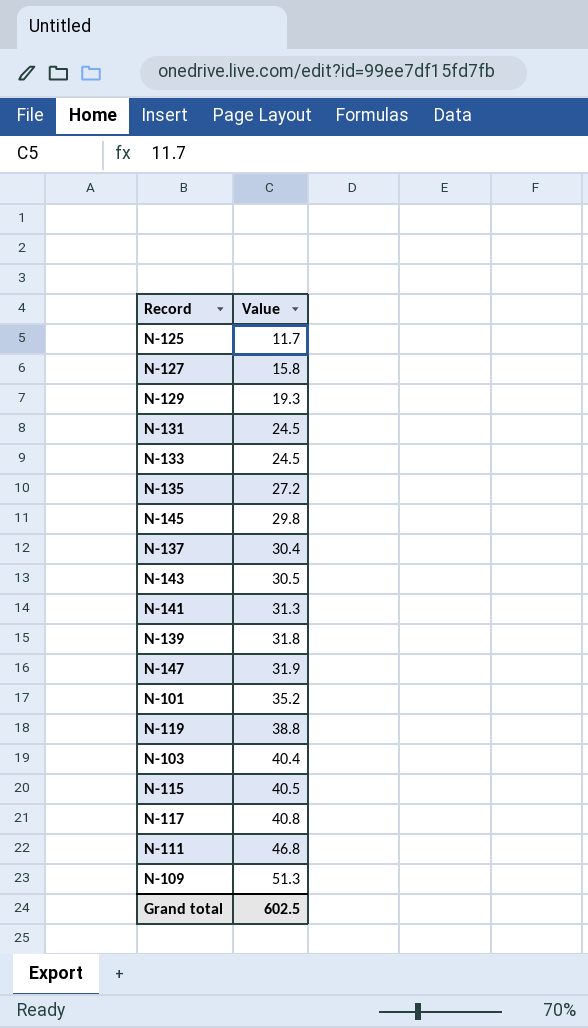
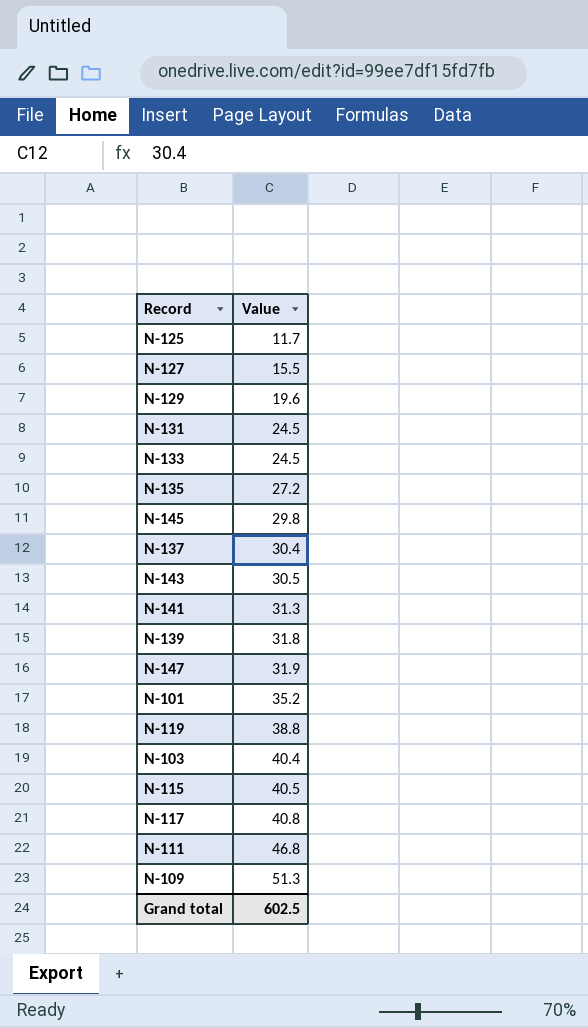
N-127 | Value: 15.8 -> 15.5
N-129 | Value: 19.3 -> 19.6

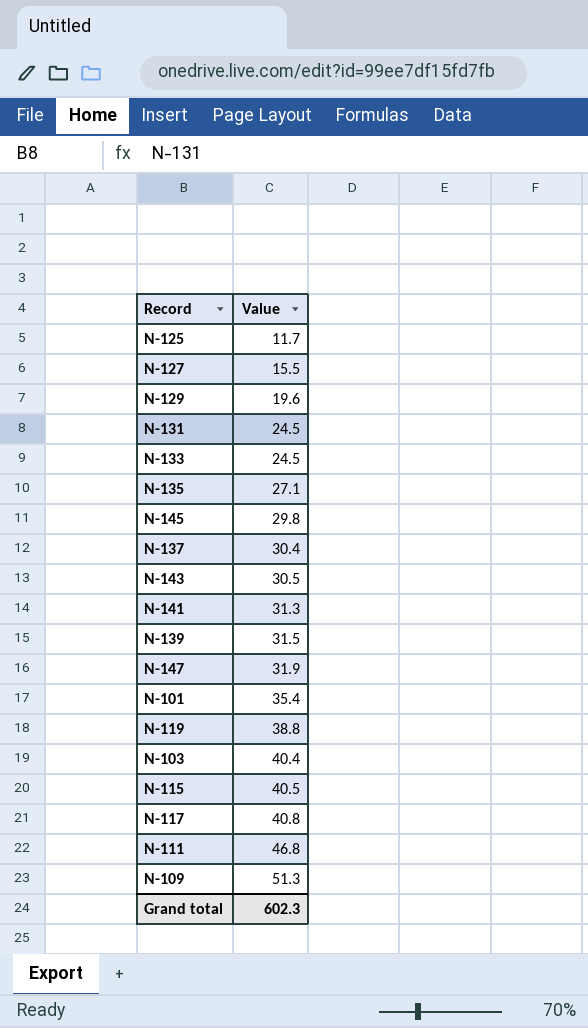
N-135 | Value: 27.2 -> 27.1
N-139 | Value: 31.8 -> 31.5
N-101 | Value: 35.2 -> 35.4
Grand total | Value: 602.5 -> 602.3

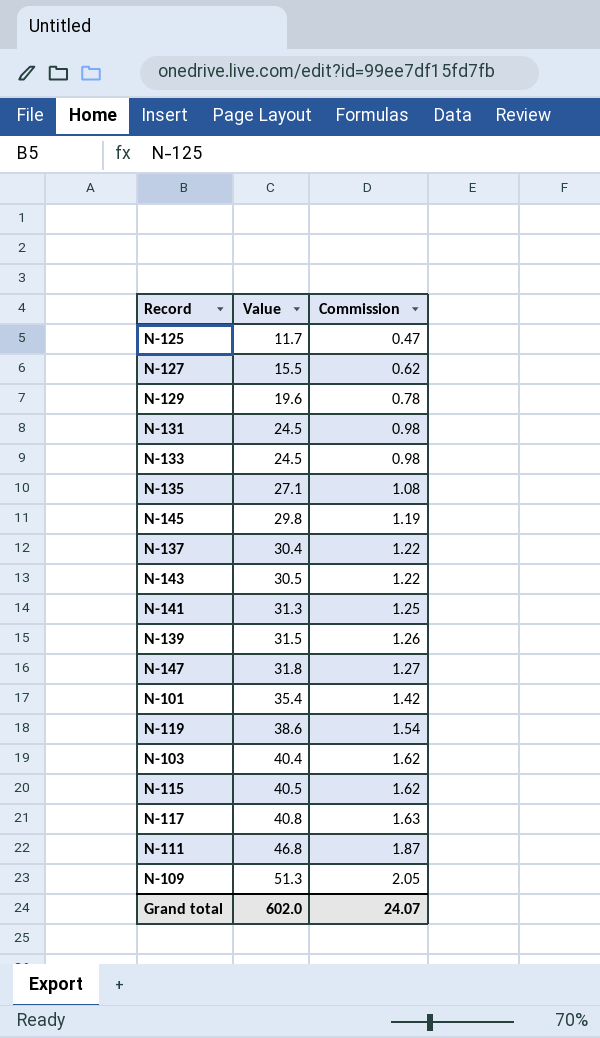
column Commission | formula: none -> [Value] * 0.04
N-147 | Value: 31.9 -> 31.8
N-119 | Value: 38.8 -> 38.6
Grand total | Value: 602.3 -> 602.0

